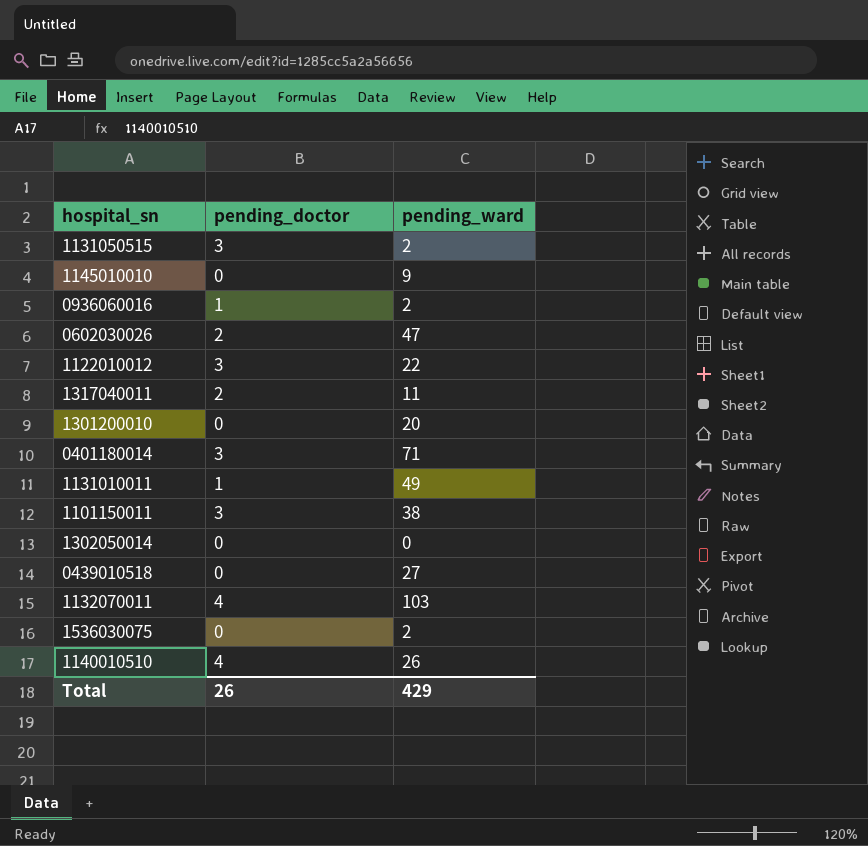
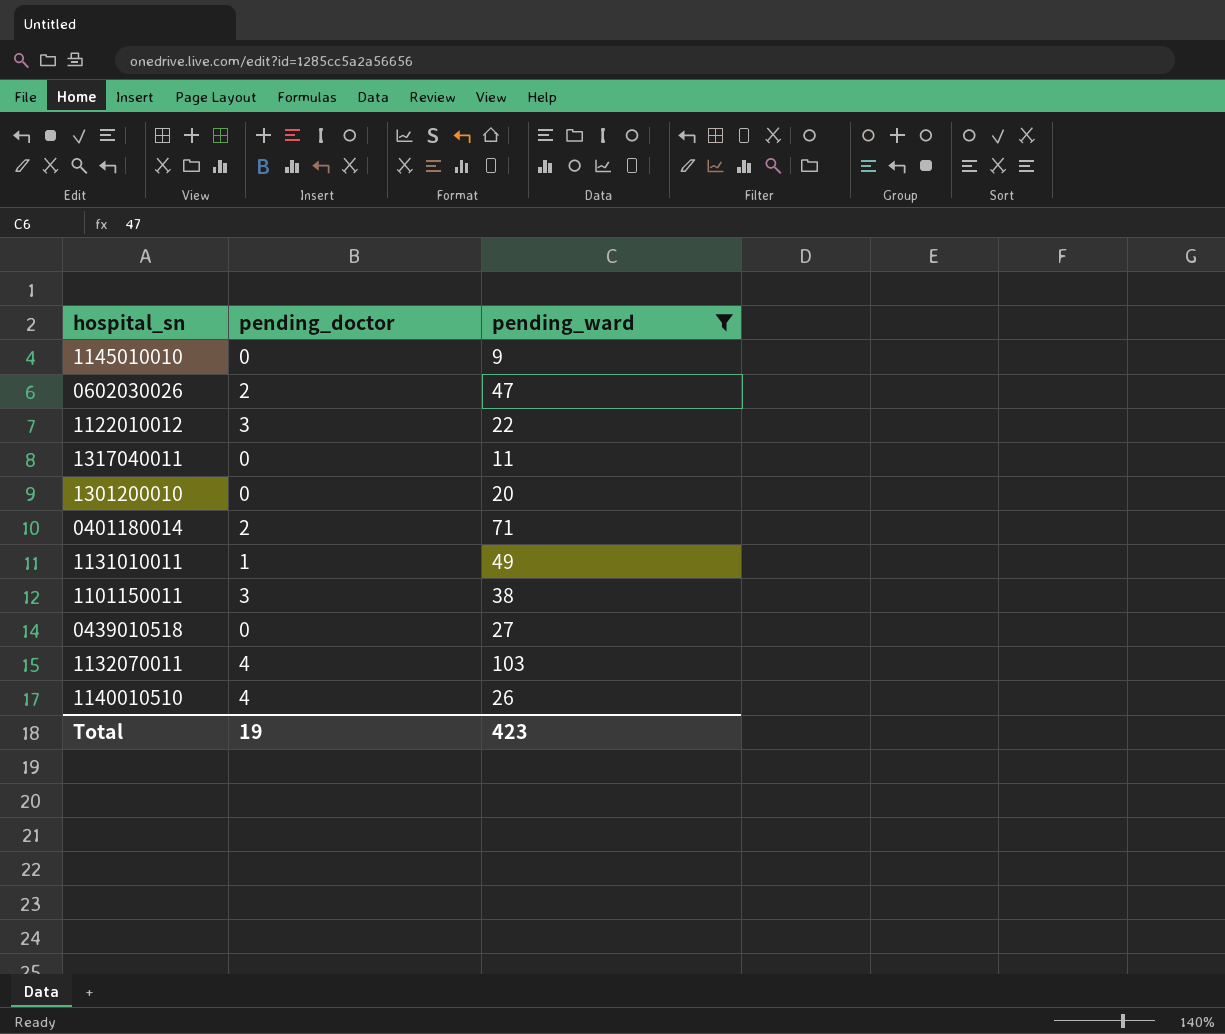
filter: none -> pending_ward >= 9
1317040011 | pending_doctor: 2 -> 0
0401180014 | pending_doctor: 3 -> 2
Total | pending_doctor: 26 -> 19
Total | pending_ward: 429 -> 423

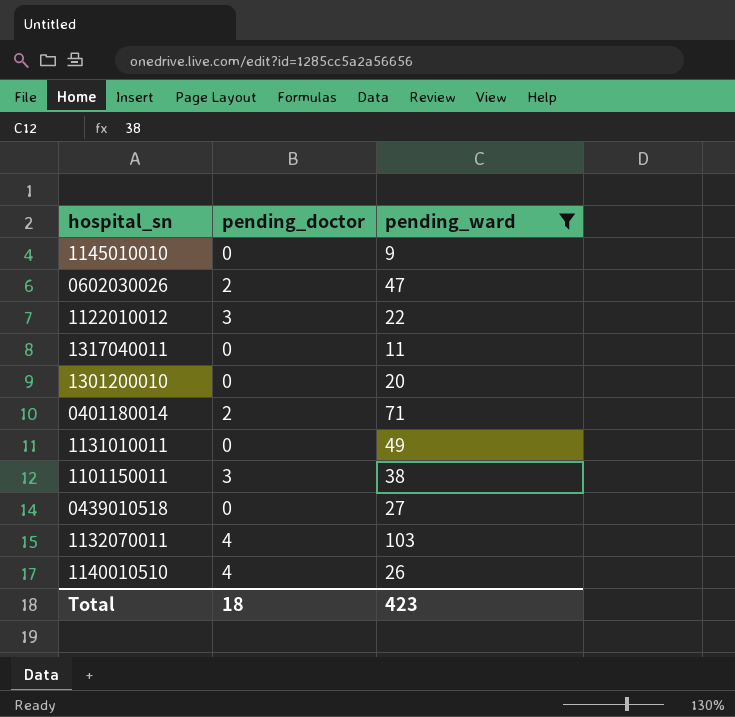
1131010011 | pending_doctor: 1 -> 0
Total | pending_doctor: 19 -> 18

